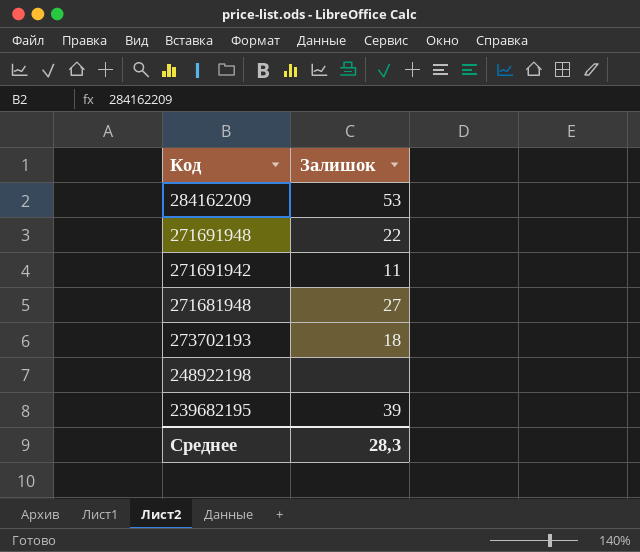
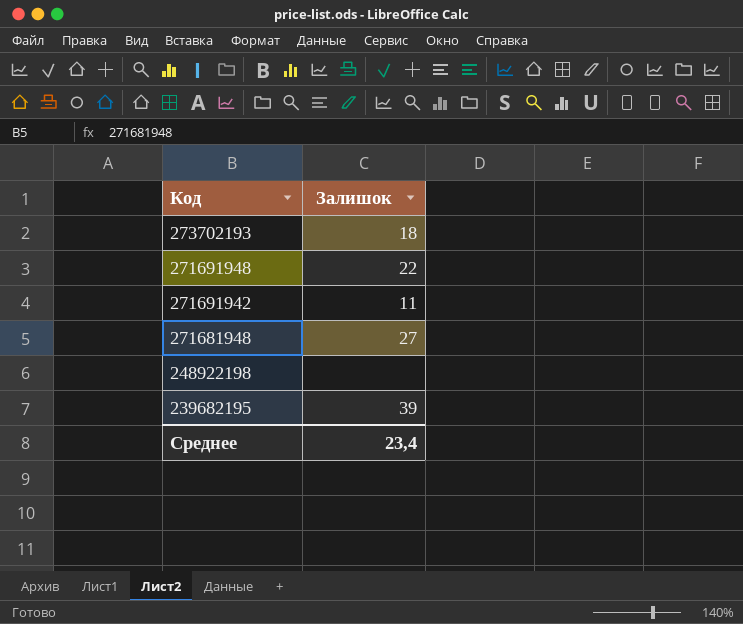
row order: none -> Код descending
row 284162209: 53 -> none
Среднее | Залишок: 28,3 -> 23,4

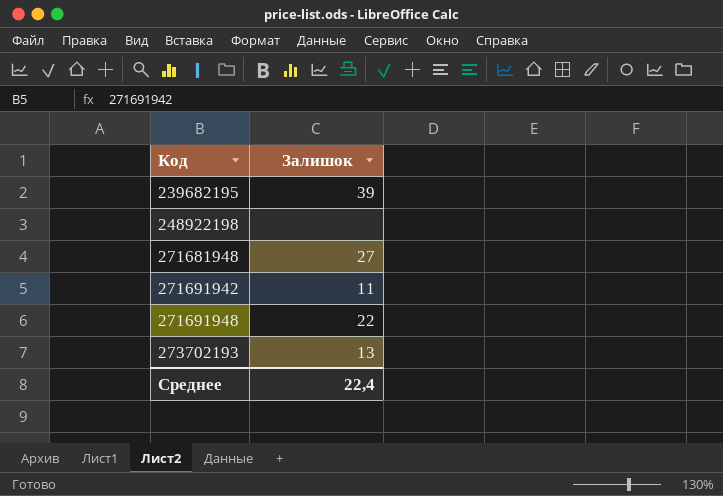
row order: Код descending -> Код ascending
273702193 | Залишок: 18 -> 13
Среднее | Залишок: 23,4 -> 22,4

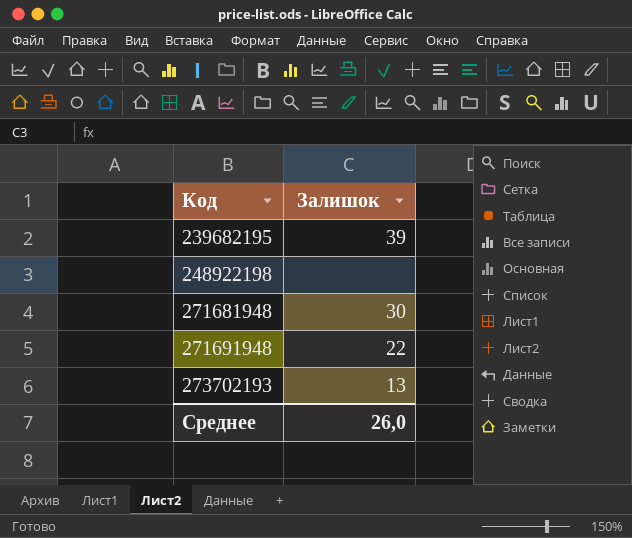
row 271691942: 11 -> none
271681948 | Залишок: 27 -> 30
Среднее | Залишок: 22,4 -> 26,0

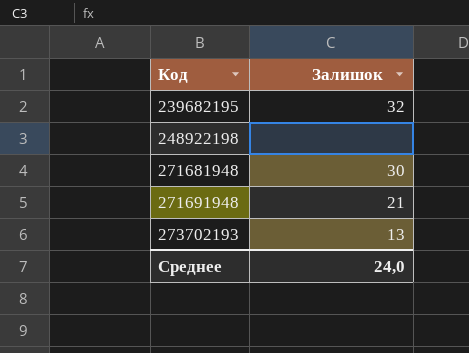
239682195 | Залишок: 39 -> 32
271691948 | Залишок: 22 -> 21
Среднее | Залишок: 26,0 -> 24,0

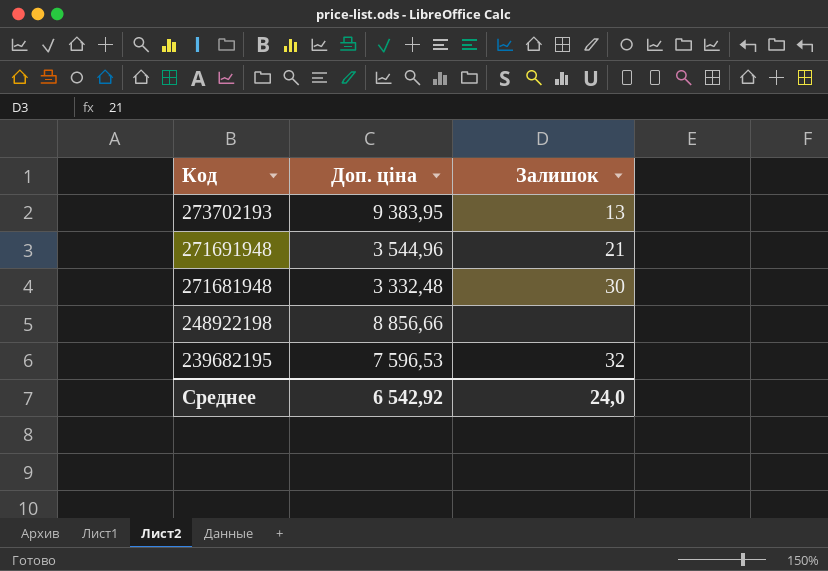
row order: Код ascending -> Код descending
column Доп. ціна | position: none -> 2

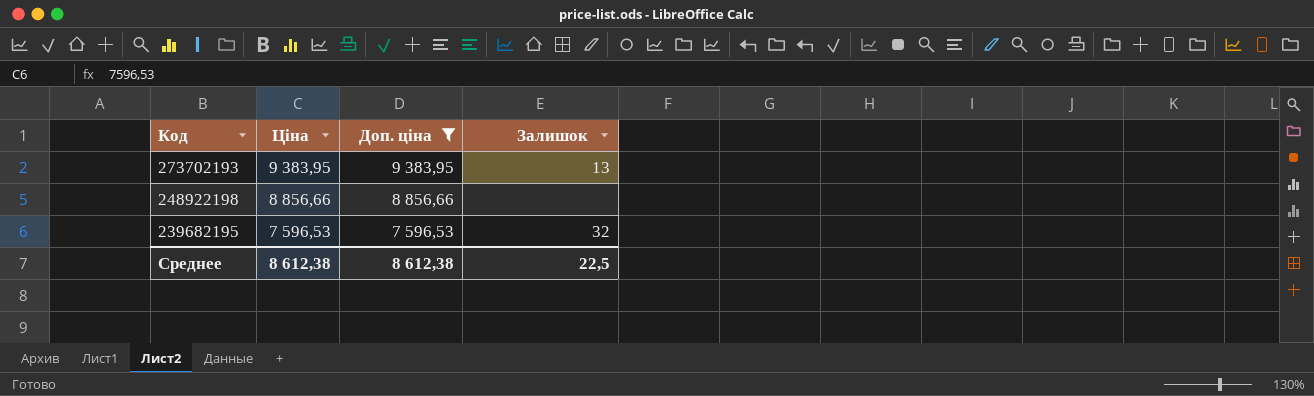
filter: none -> Доп. ціна >= 7 596,53
column Ціна | position: none -> 2
Среднее | Доп. ціна: 6 542,92 -> 8 612,38
Среднее | Залишок: 24,0 -> 22,5

